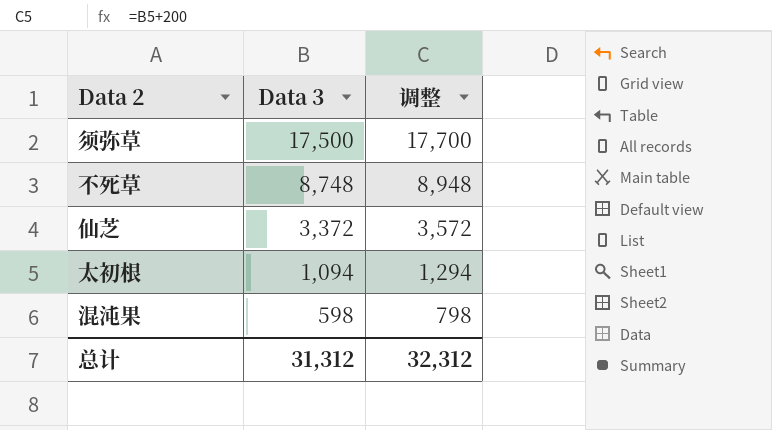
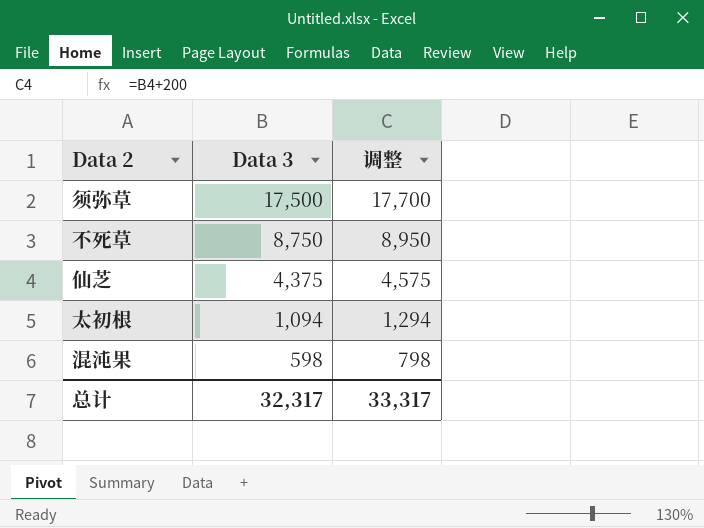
不死草 | Data 3: 8,748 -> 8,750
不死草 | 调整: 8,948 -> 8,950
仙芝 | Data 3: 3,372 -> 4,375
仙芝 | 调整: 3,572 -> 4,575
总计 | Data 3: 31,312 -> 32,317
总计 | 调整: 32,312 -> 33,317

